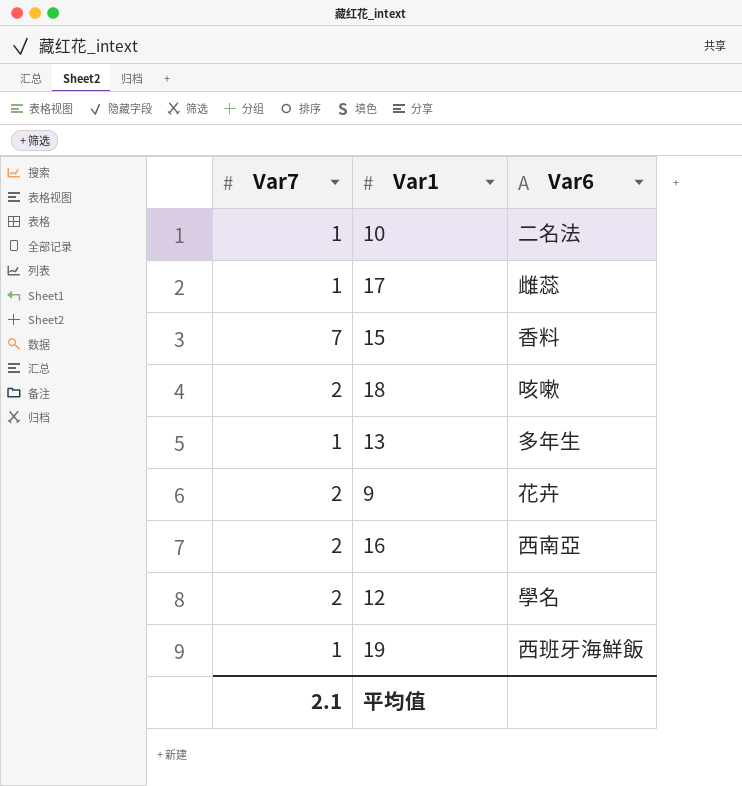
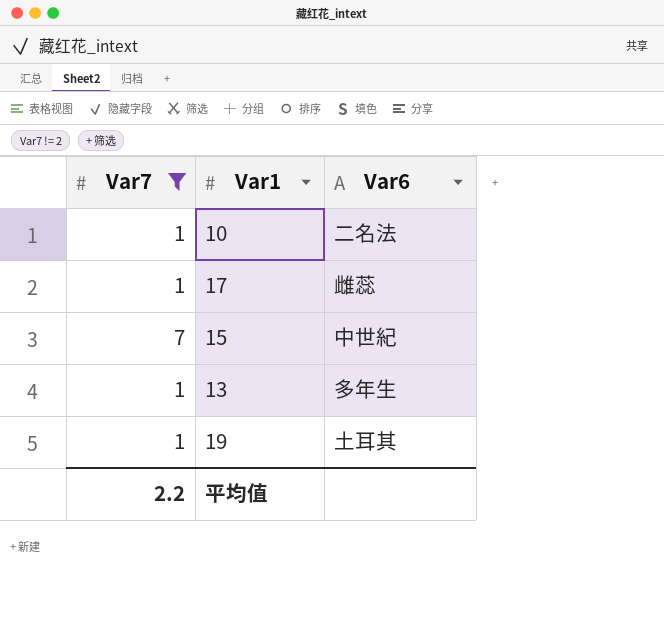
filter: none -> Var7 != 2
15 | Var6: 香料 -> 中世紀
19 | Var6: 西班牙海鮮飯 -> 土耳其
平均值 | Var7: 2.1 -> 2.2

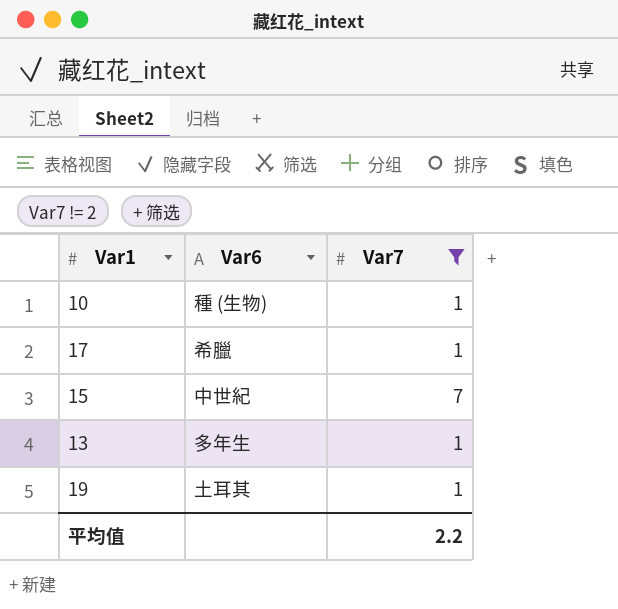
column Var7 | position: 1 -> 3
10 | Var6: 二名法 -> 種 (生物)
17 | Var6: 雌蕊 -> 希臘

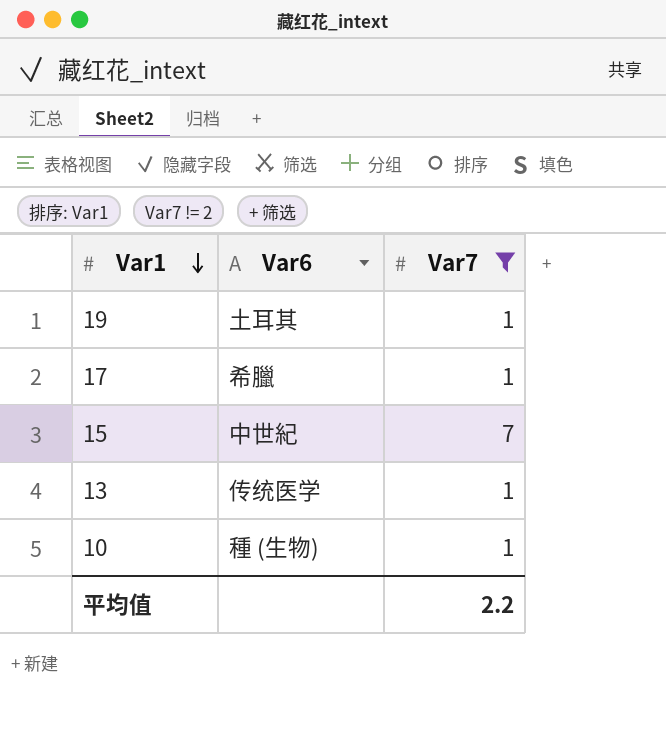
row order: none -> Var1 descending
13 | Var6: 多年生 -> 传统医学

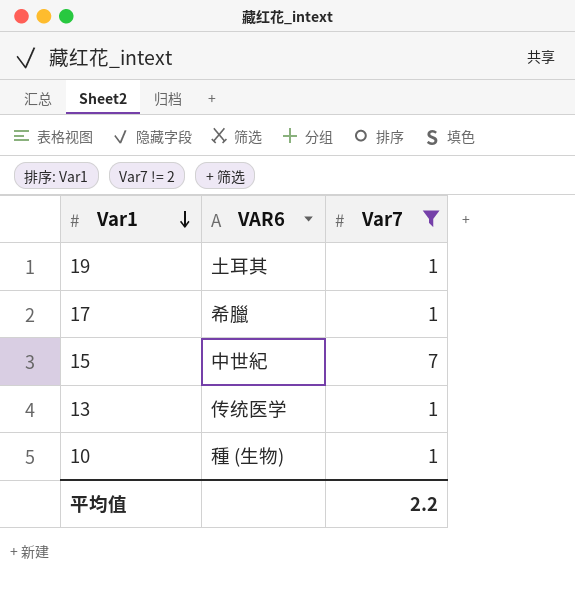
column name: Var6 -> VAR6

